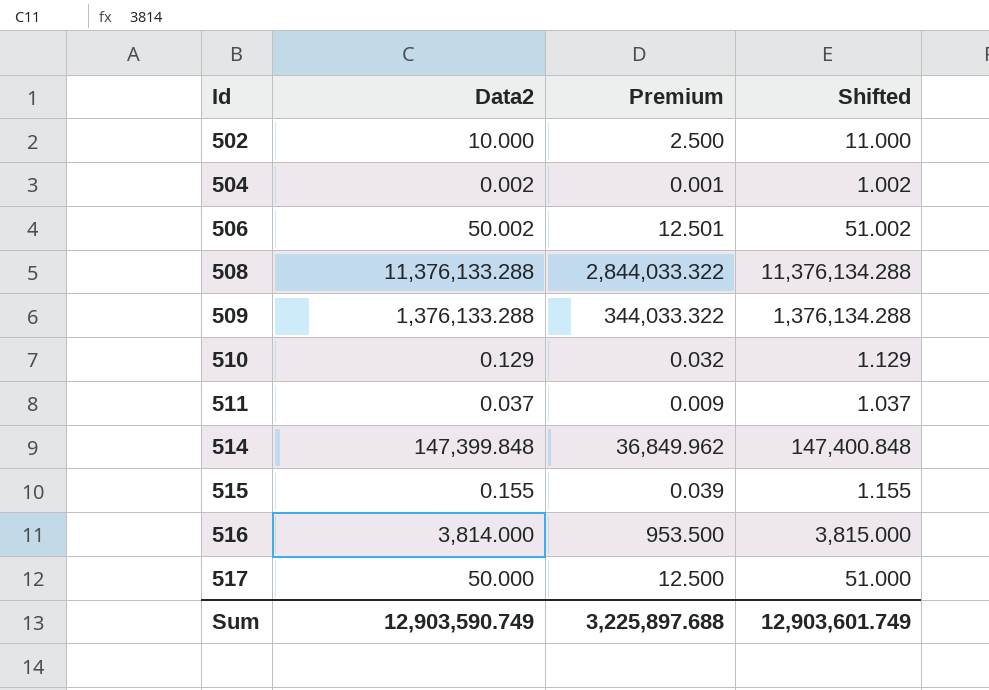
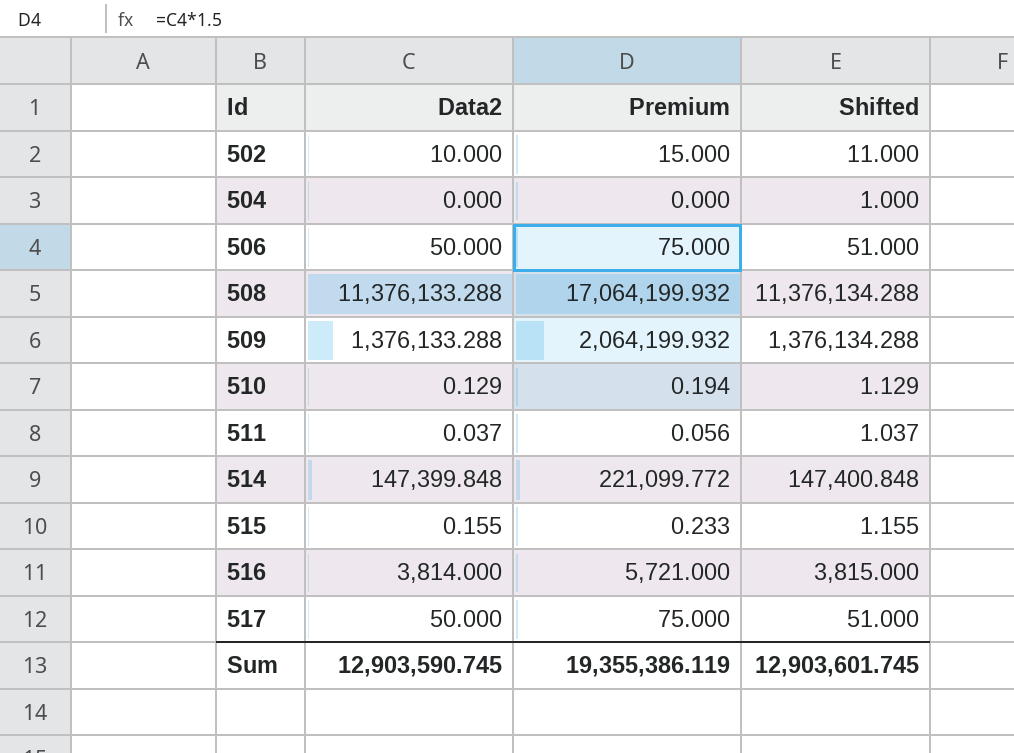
column Premium | formula: [Data2] * 0.25 -> [Data2] * 1.5
504 | Data2: 0.002 -> 0.000
504 | Shifted: 1.002 -> 1.000
506 | Data2: 50.002 -> 50.000
506 | Shifted: 51.002 -> 51.000
Sum | Data2: 12,903,590.749 -> 12,903,590.745
Sum | Premium: 3,225,897.688 -> 19,355,386.119
Sum | Shifted: 12,903,601.749 -> 12,903,601.745

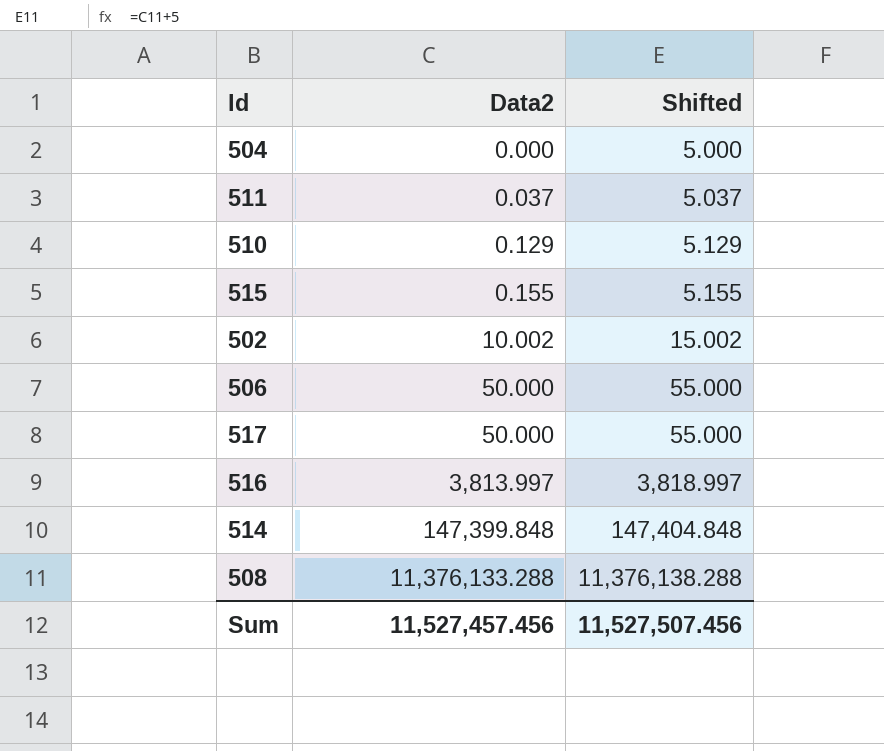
row order: Id ascending -> Data2 ascending
column Premium | formula: [Data2] * 1.5 -> none
column Shifted | formula: [Data2] + 1 -> [Data2] + 5
row 509: 1,376,133.288 | 2,064,199.932 | 1,376,134.288 -> none
502 | Data2: 10.000 -> 10.002
516 | Data2: 3,814.000 -> 3,813.997
Sum | Data2: 12,903,590.745 -> 11,527,457.456
Sum | Shifted: 12,903,601.745 -> 11,527,507.456

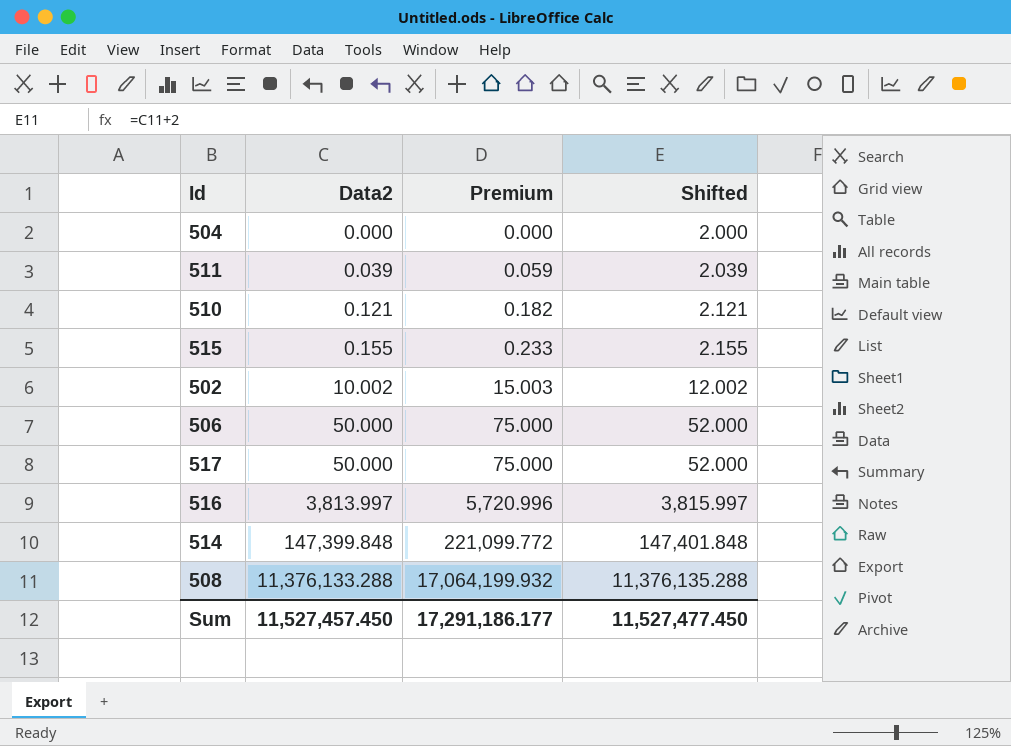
column Premium | formula: none -> [Data2] * 1.5
column Shifted | formula: [Data2] + 5 -> [Data2] + 2
511 | Data2: 0.037 -> 0.039
510 | Data2: 0.129 -> 0.121
Sum | Data2: 11,527,457.456 -> 11,527,457.450
Sum | Shifted: 11,527,507.456 -> 11,527,477.450

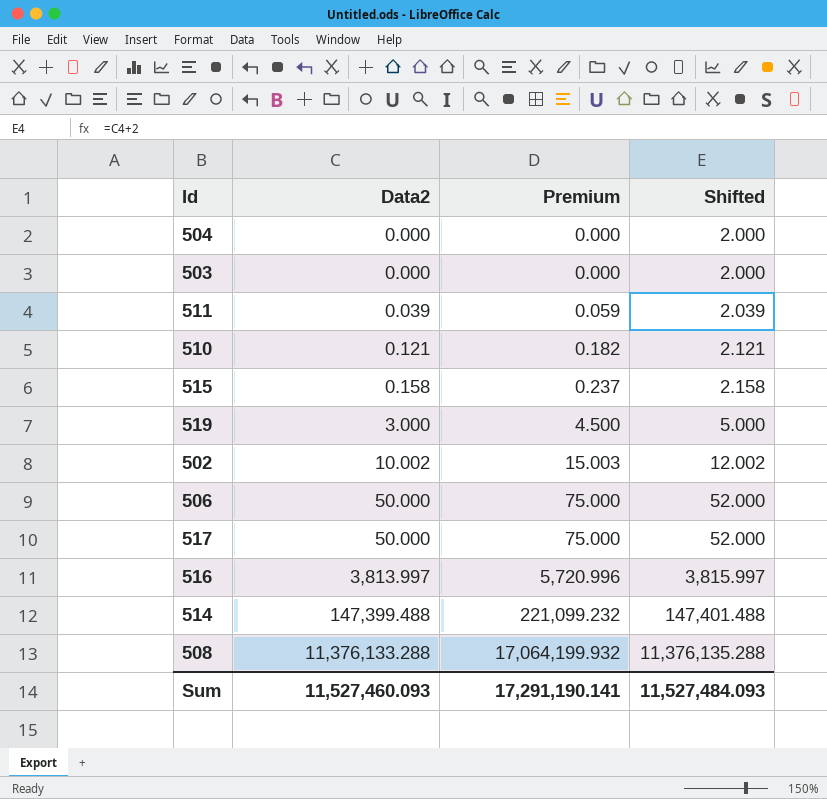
row 503: none -> 0.000 | 0.000 | 2.000
515 | Data2: 0.155 -> 0.158
515 | Premium: 0.233 -> 0.237
515 | Shifted: 2.155 -> 2.158
row 519: none -> 3.000 | 4.500 | 5.000
514 | Data2: 147,399.848 -> 147,399.488
514 | Premium: 221,099.772 -> 221,099.232
514 | Shifted: 147,401.848 -> 147,401.488
Sum | Data2: 11,527,457.450 -> 11,527,460.093
Sum | Premium: 17,291,186.177 -> 17,291,190.141
Sum | Shifted: 11,527,477.450 -> 11,527,484.093

